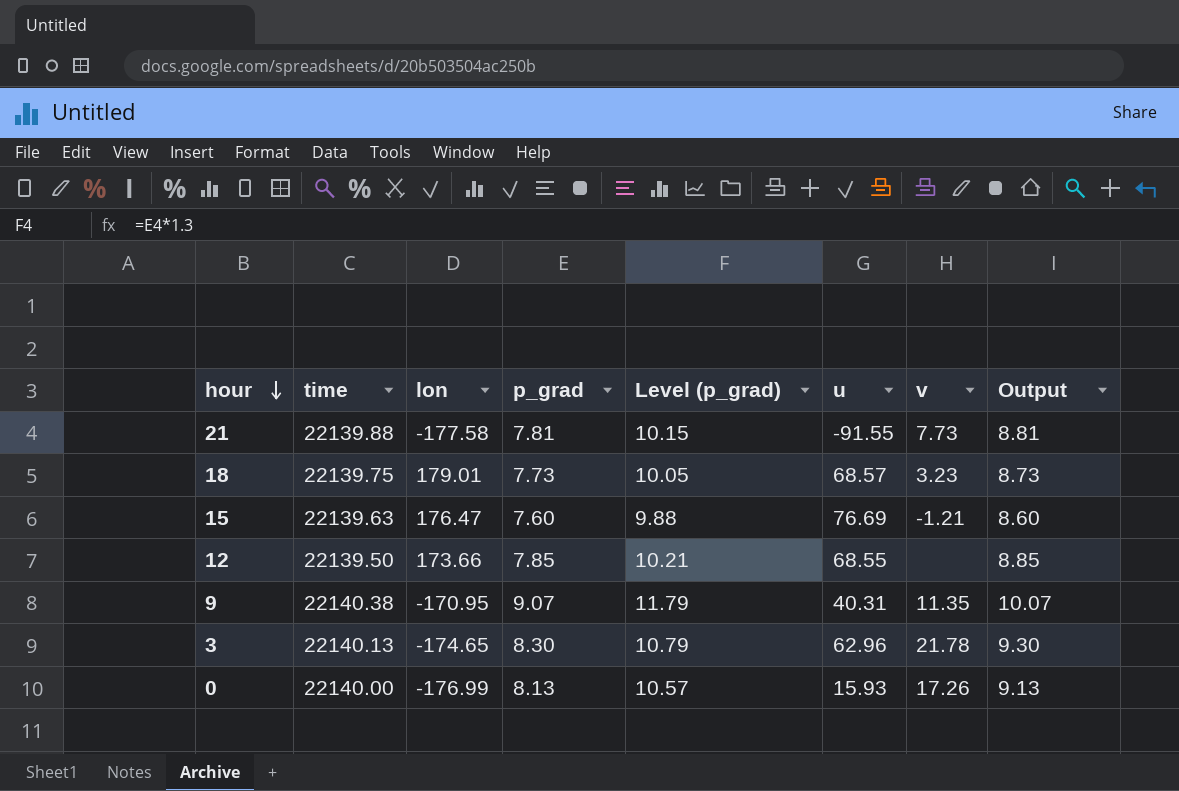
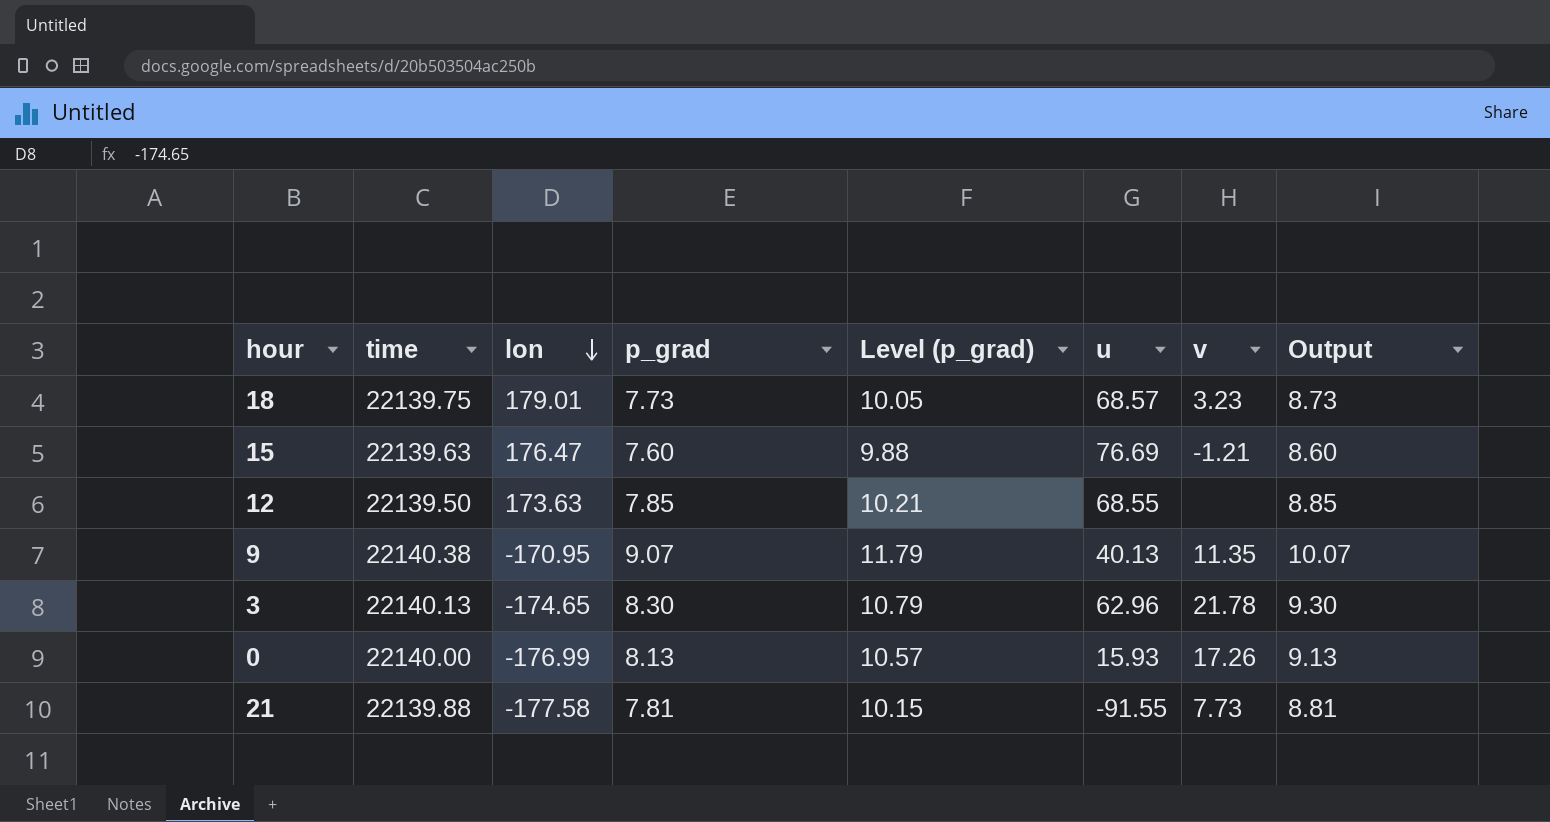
row order: hour descending -> lon descending
12 | lon: 173.66 -> 173.63
9 | u: 40.31 -> 40.13

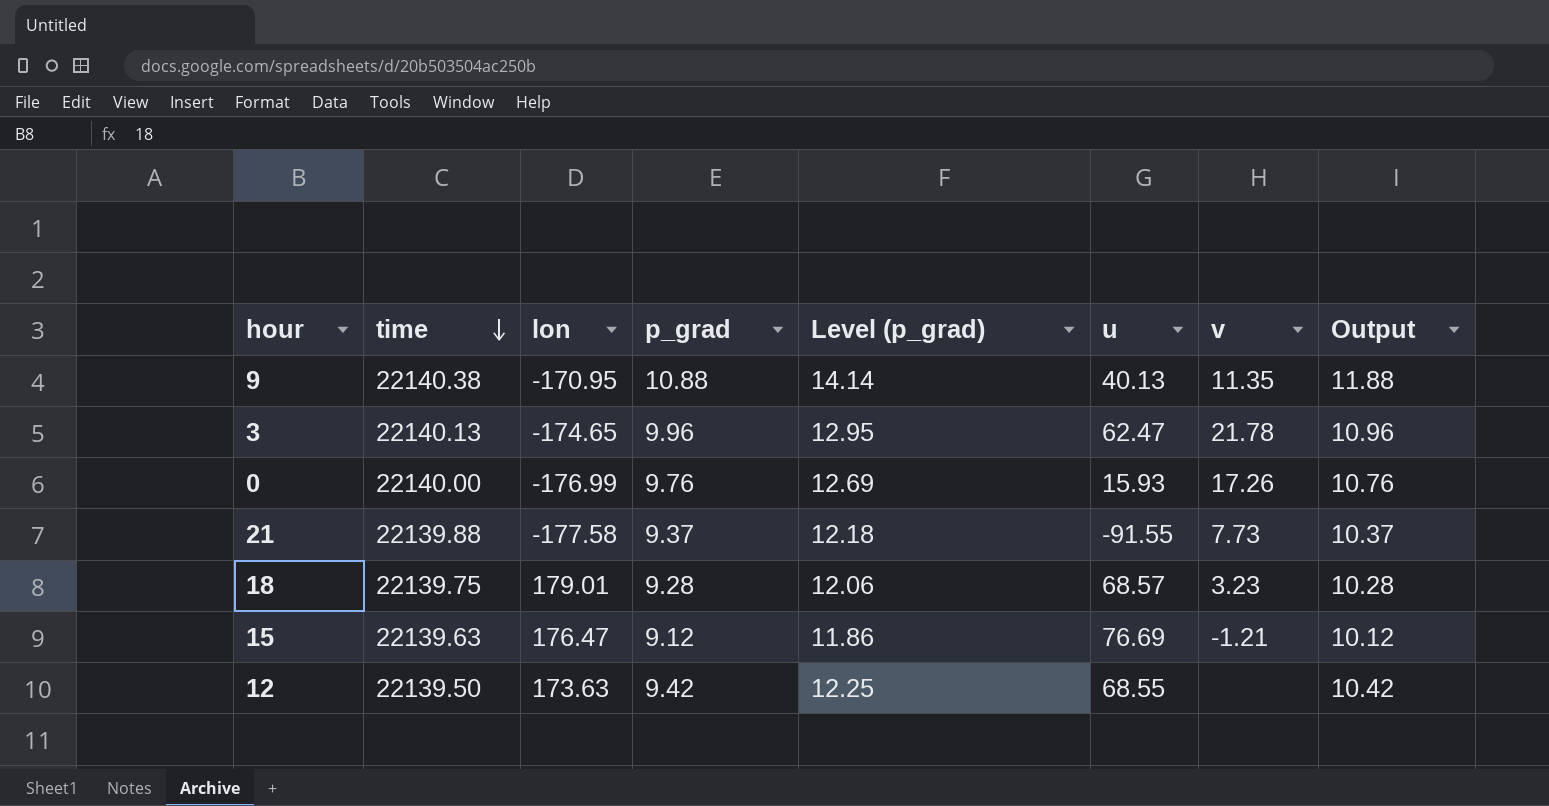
row order: lon descending -> time descending
9 | p_grad: 9.07 -> 10.88
9 | Level (p_grad): 11.79 -> 14.14
9 | Output: 10.07 -> 11.88
3 | p_grad: 8.30 -> 9.96
3 | Level (p_grad): 10.79 -> 12.95
3 | u: 62.96 -> 62.47
3 | Output: 9.30 -> 10.96
0 | p_grad: 8.13 -> 9.76
0 | Level (p_grad): 10.57 -> 12.69
0 | Output: 9.13 -> 10.76
21 | p_grad: 7.81 -> 9.37
21 | Level (p_grad): 10.15 -> 12.18
21 | Output: 8.81 -> 10.37
18 | p_grad: 7.73 -> 9.28
18 | Level (p_grad): 10.05 -> 12.06
18 | Output: 8.73 -> 10.28
15 | p_grad: 7.60 -> 9.12
15 | Level (p_grad): 9.88 -> 11.86
15 | Output: 8.60 -> 10.12
12 | p_grad: 7.85 -> 9.42
12 | Level (p_grad): 10.21 -> 12.25
12 | Output: 8.85 -> 10.42

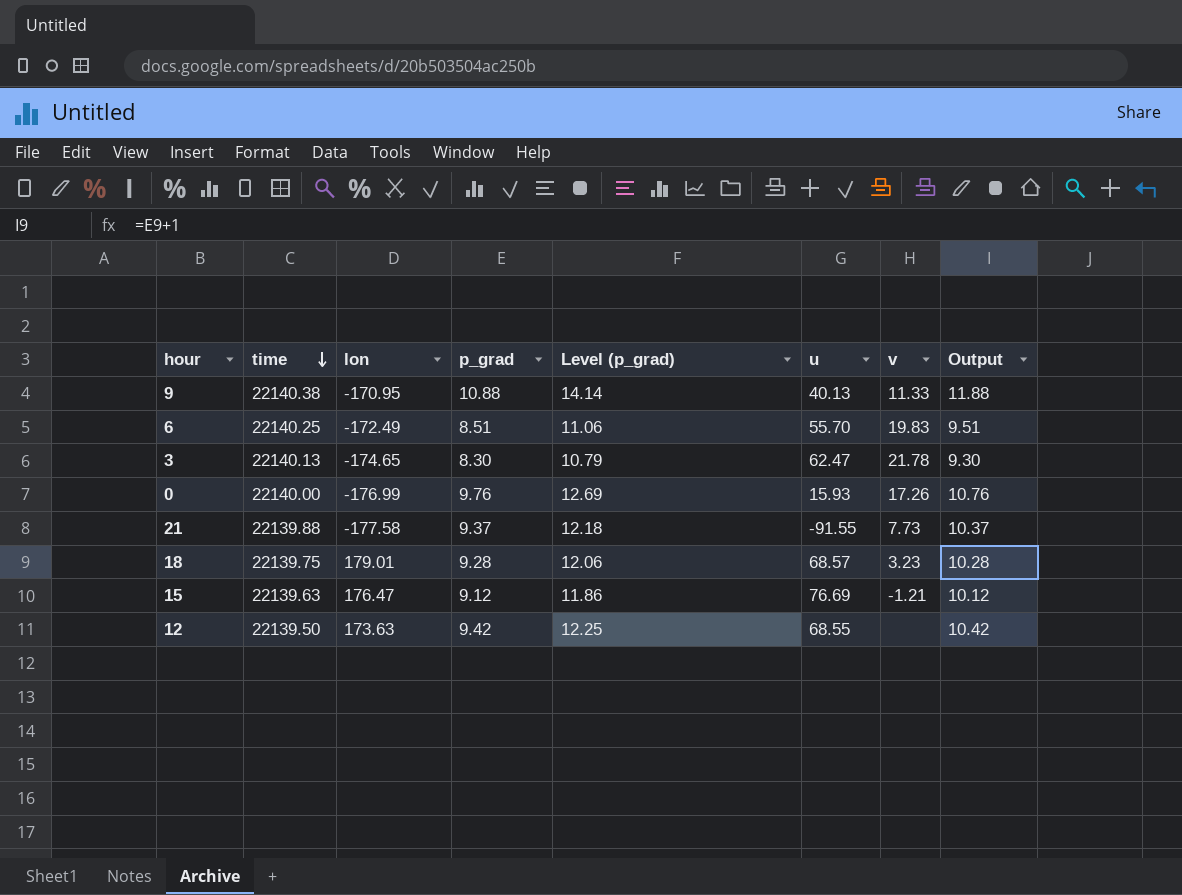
9 | v: 11.35 -> 11.33
row 6: none -> 22140.25 | -172.49 | 8.51 | 11.06 | 55.70 | 19.83 | 9.51
3 | p_grad: 9.96 -> 8.30
3 | Level (p_grad): 12.95 -> 10.79
3 | Output: 10.96 -> 9.30

